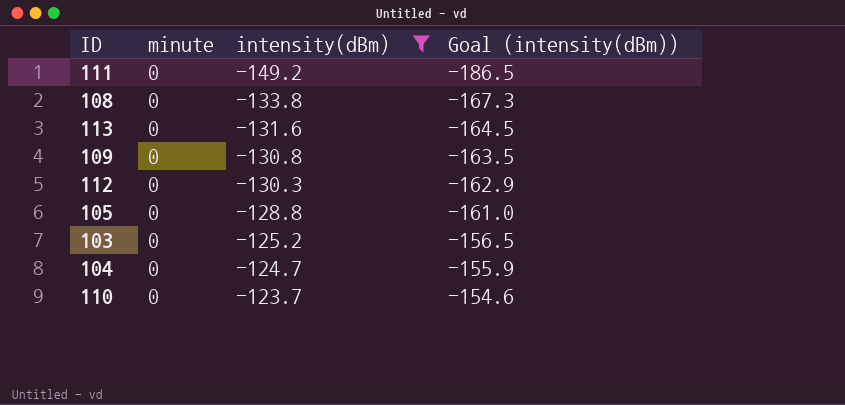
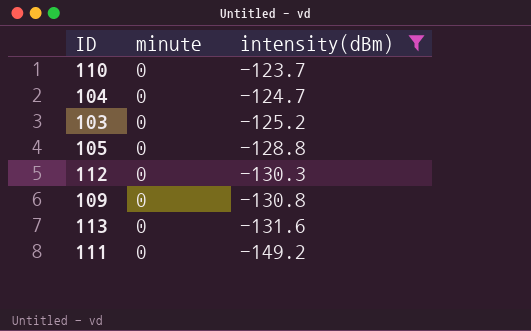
row order: intensity(dBm) ascending -> intensity(dBm) descending
column Goal (intensity(dBm)) | formula: [intensity(dBm)] * 1.25 -> none
row 108: 0 | -133.8 | -167.3 -> none

